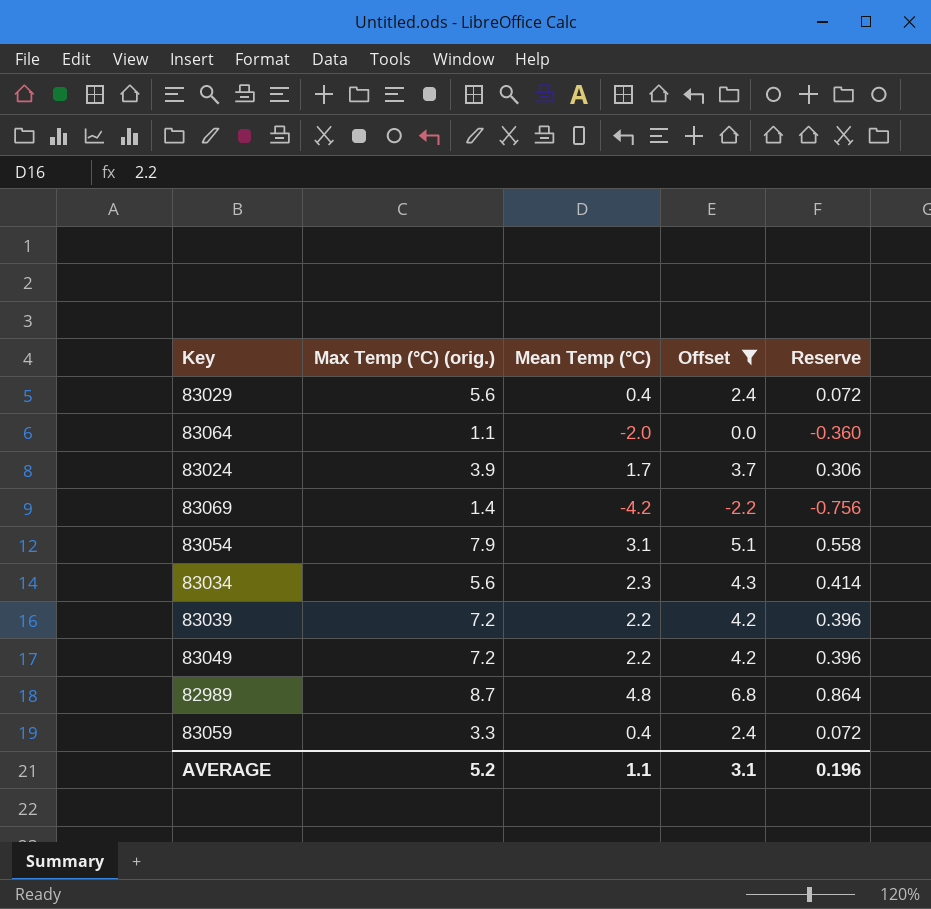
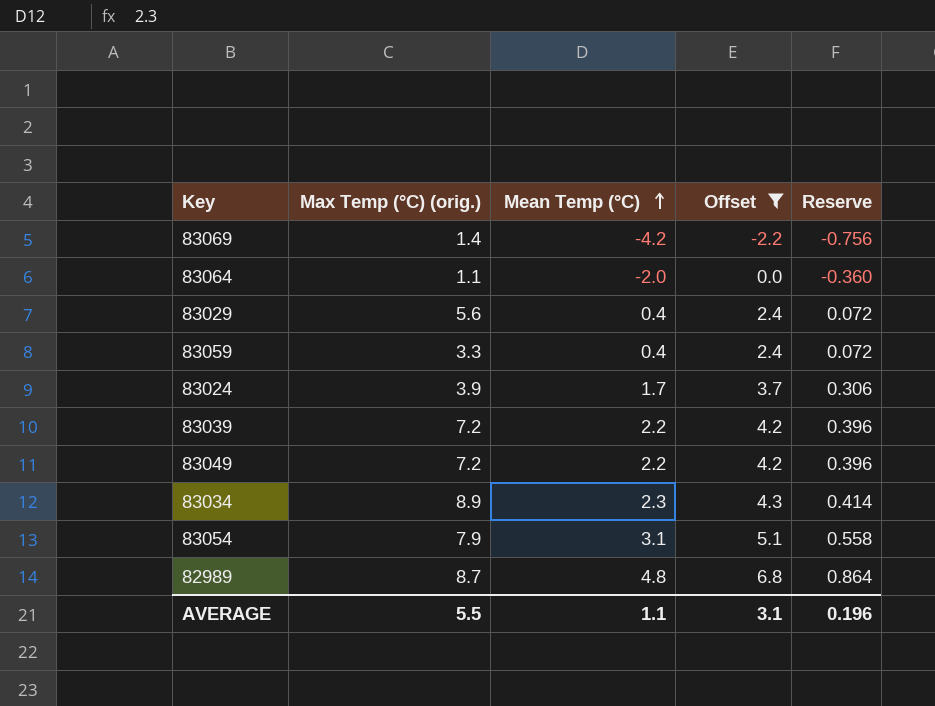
row order: none -> Mean Temp (°C) ascending
83034 | Max Temp (°C) (orig.): 5.6 -> 8.9
AVERAGE | Max Temp (°C) (orig.): 5.2 -> 5.5

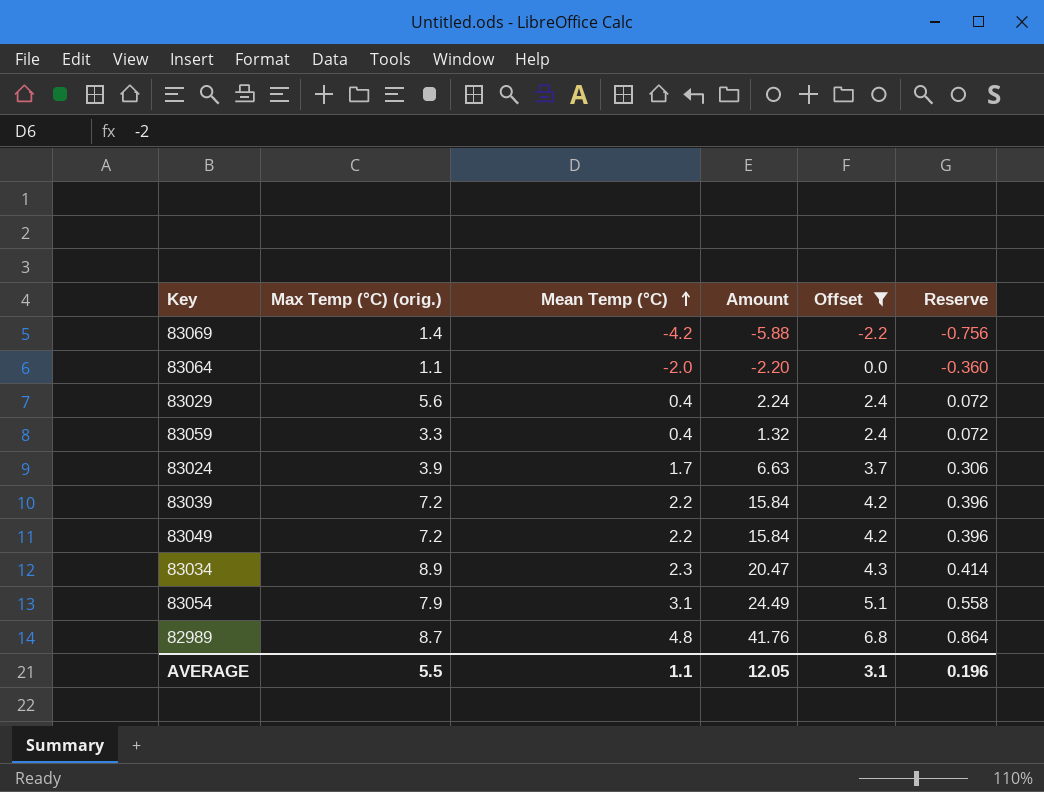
column Amount | formula: none -> [Max Temp (°C) (orig.)] * [Mean Temp (°C)]

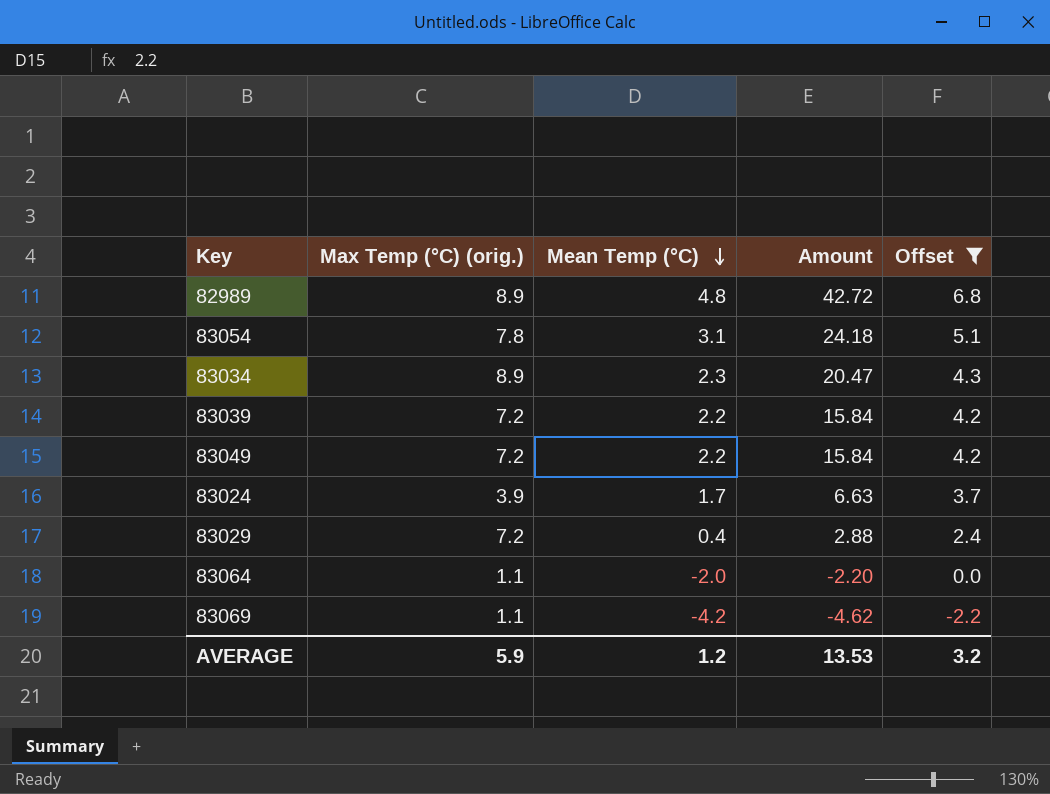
row order: Mean Temp (°C) ascending -> Mean Temp (°C) descending
column Reserve | formula: [Mean Temp (°C)] * 0.18 -> none
row 83059: 3.3 | 0.4 | 1.32 | 2.4 | 0.072 -> none
82989 | Max Temp (°C) (orig.): 8.7 -> 8.9
82989 | Amount: 41.76 -> 42.72
83054 | Max Temp (°C) (orig.): 7.9 -> 7.8
83054 | Amount: 24.49 -> 24.18
83029 | Max Temp (°C) (orig.): 5.6 -> 7.2
83029 | Amount: 2.24 -> 2.88
83069 | Max Temp (°C) (orig.): 1.4 -> 1.1
83069 | Amount: -5.88 -> -4.62
AVERAGE | Max Temp (°C) (orig.): 5.5 -> 5.9
AVERAGE | Mean Temp (°C): 1.1 -> 1.2
AVERAGE | Amount: 12.05 -> 13.53
AVERAGE | Offset: 3.1 -> 3.2

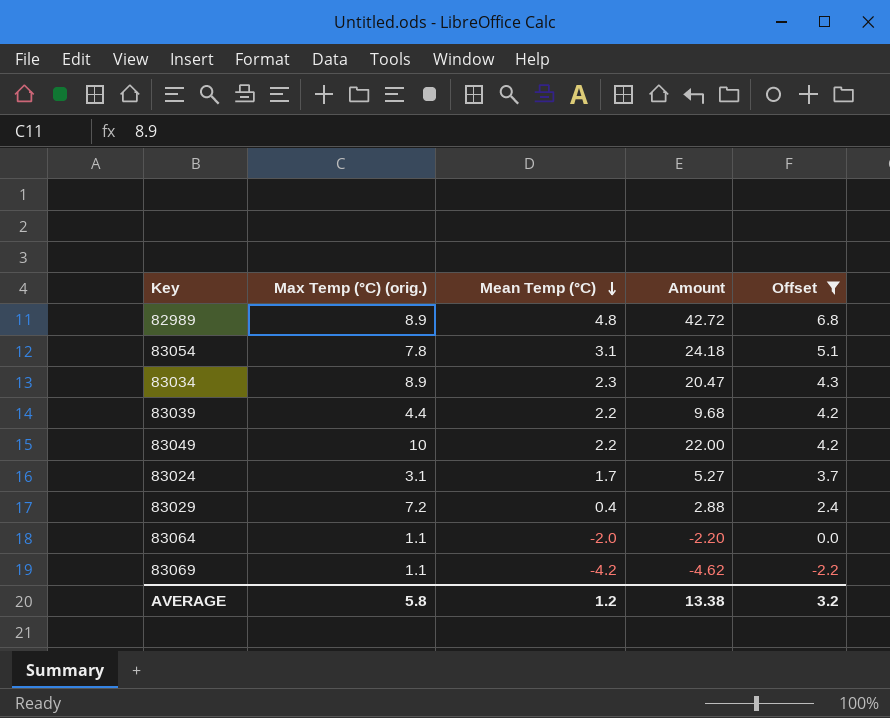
83039 | Max Temp (°C) (orig.): 7.2 -> 4.4
83039 | Amount: 15.84 -> 9.68
83049 | Max Temp (°C) (orig.): 7.2 -> 10
83049 | Amount: 15.84 -> 22.00
83024 | Max Temp (°C) (orig.): 3.9 -> 3.1
83024 | Amount: 6.63 -> 5.27
AVERAGE | Max Temp (°C) (orig.): 5.9 -> 5.8
AVERAGE | Amount: 13.53 -> 13.38

